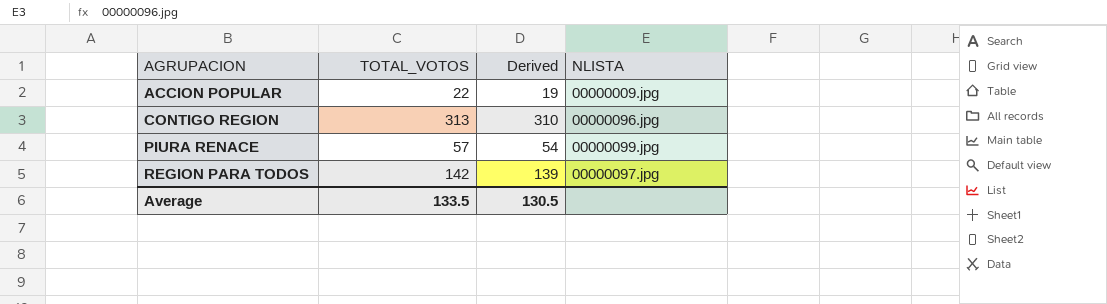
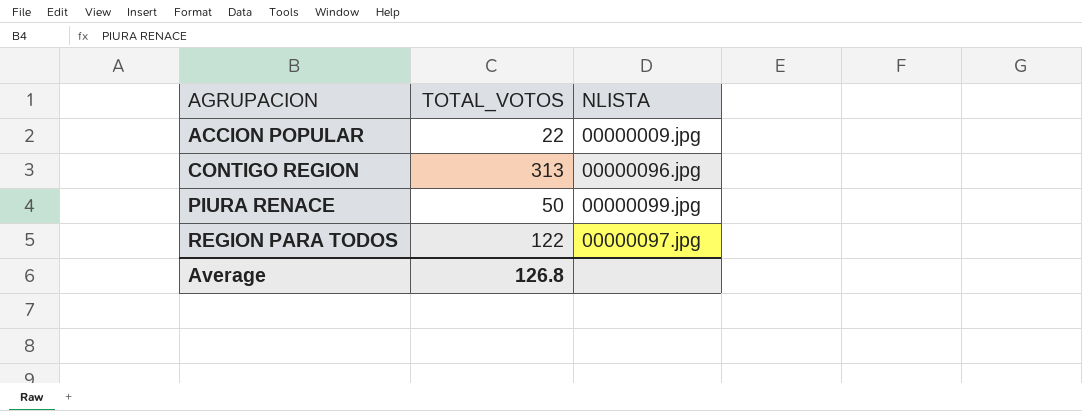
column Derived | formula: [TOTAL_VOTOS] - 3 -> none
PIURA RENACE | TOTAL_VOTOS: 57 -> 50
REGION PARA TODOS | TOTAL_VOTOS: 142 -> 122
Average | TOTAL_VOTOS: 133.5 -> 126.8

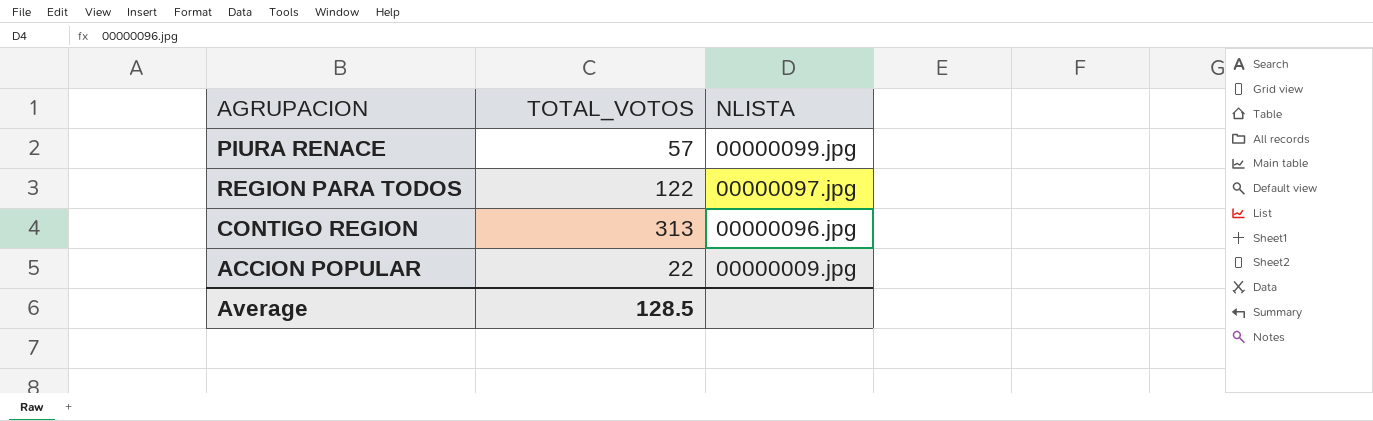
row order: AGRUPACION ascending -> NLISTA descending
PIURA RENACE | TOTAL_VOTOS: 50 -> 57
Average | TOTAL_VOTOS: 126.8 -> 128.5

